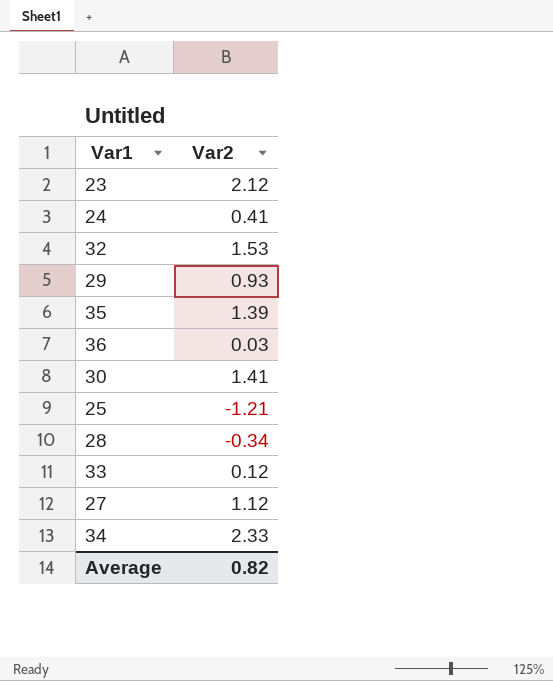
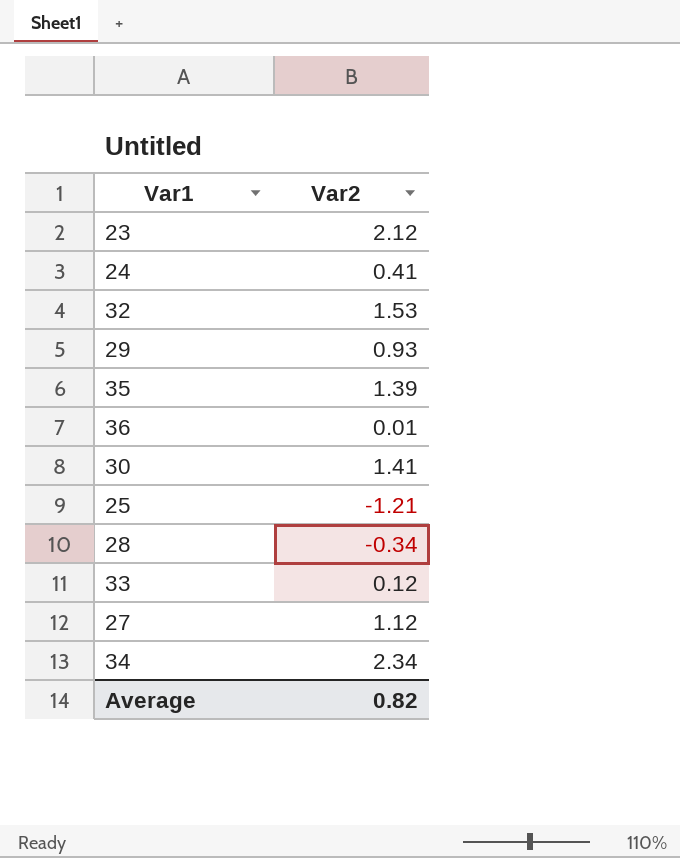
36 | Var2: 0.03 -> 0.01
34 | Var2: 2.33 -> 2.34

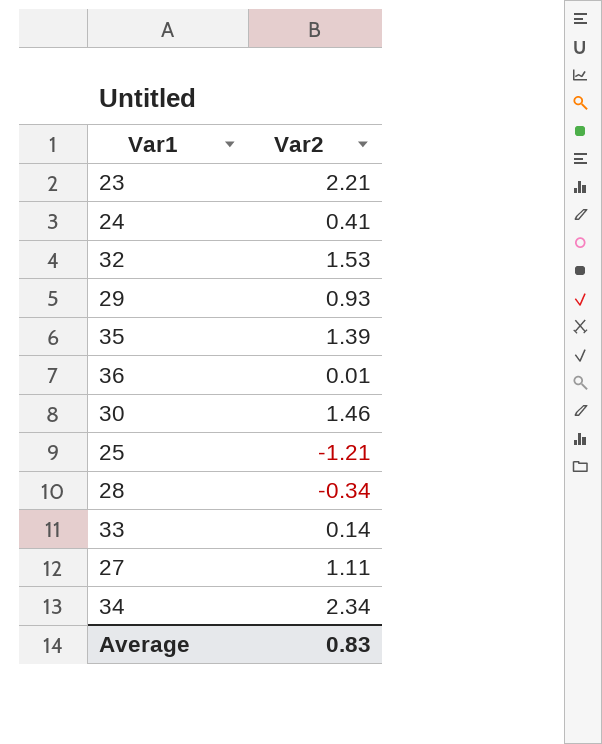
23 | Var2: 2.12 -> 2.21
30 | Var2: 1.41 -> 1.46
33 | Var2: 0.12 -> 0.14
27 | Var2: 1.12 -> 1.11
Average | Var2: 0.82 -> 0.83

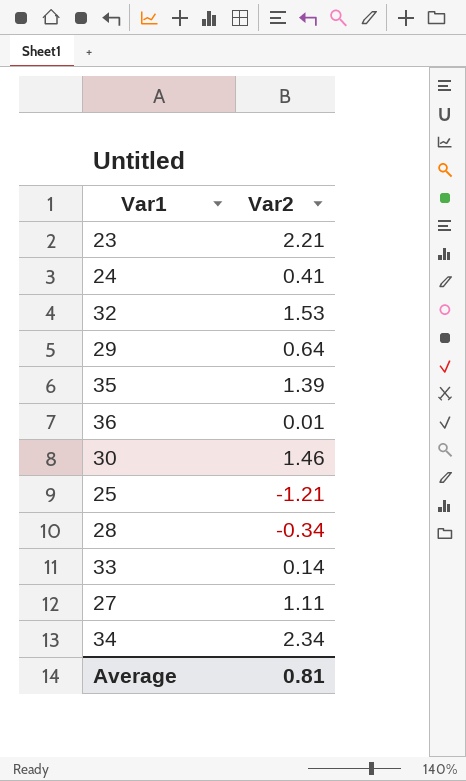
29 | Var2: 0.93 -> 0.64
Average | Var2: 0.83 -> 0.81

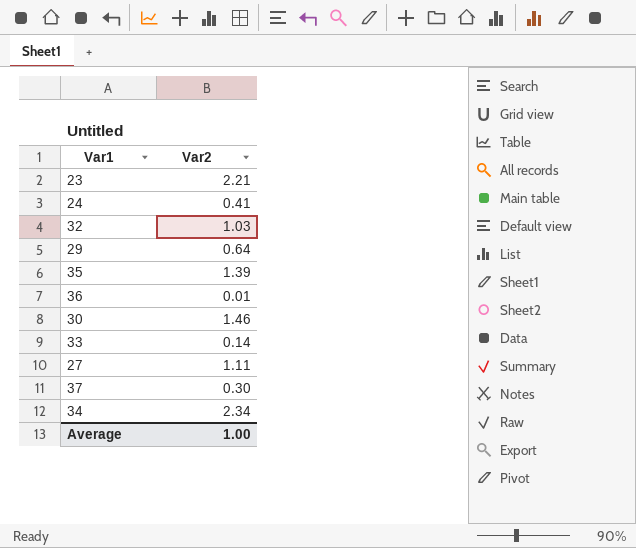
row 25: -1.21 -> none
row 28: -0.34 -> none
32 | Var2: 1.53 -> 1.03
row 37: none -> 0.30
Average | Var2: 0.81 -> 1.00

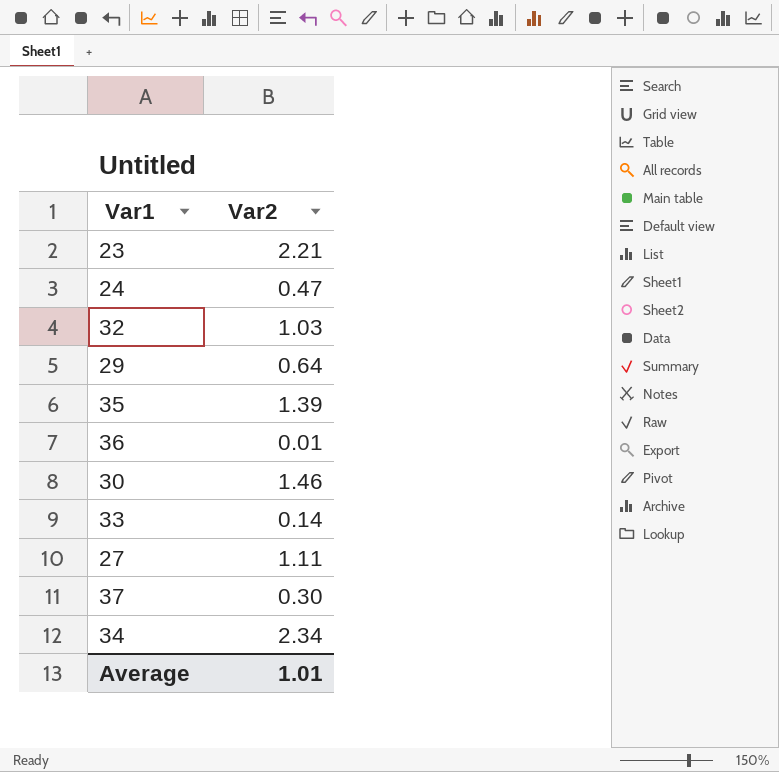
24 | Var2: 0.41 -> 0.47
Average | Var2: 1.00 -> 1.01

